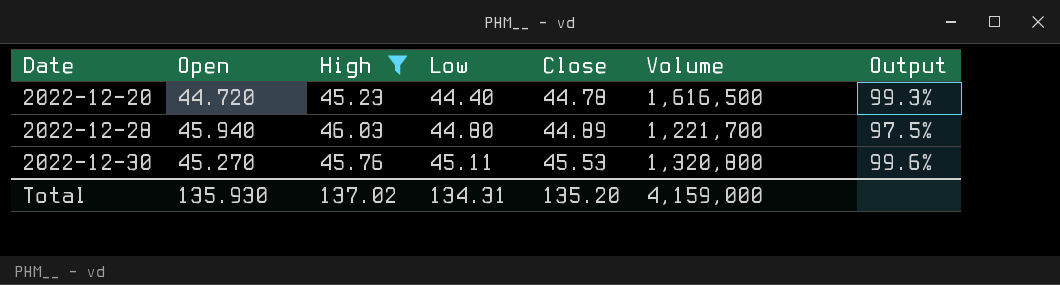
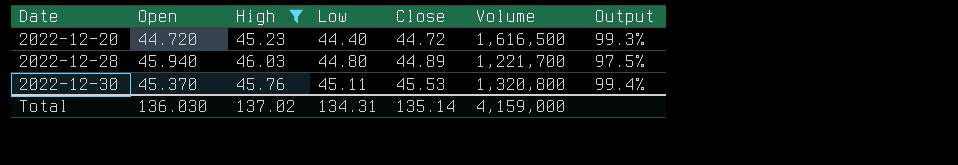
2022-12-20 | Close: 44.78 -> 44.72
2022-12-30 | Open: 45.270 -> 45.370
2022-12-30 | Output: 99.6% -> 99.4%
Total | Open: 135.930 -> 136.030
Total | Close: 135.20 -> 135.14

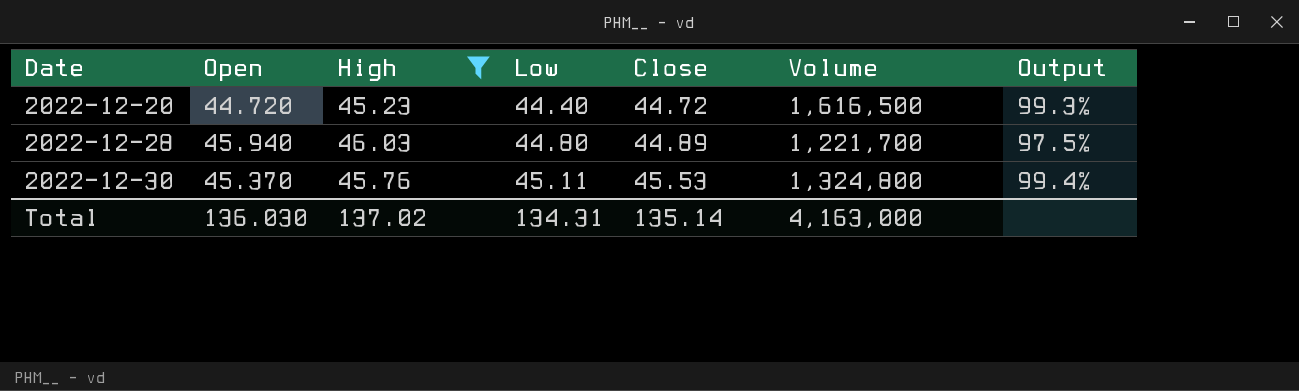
2022-12-30 | Volume: 1,320,800 -> 1,324,800
Total | Volume: 4,159,000 -> 4,163,000

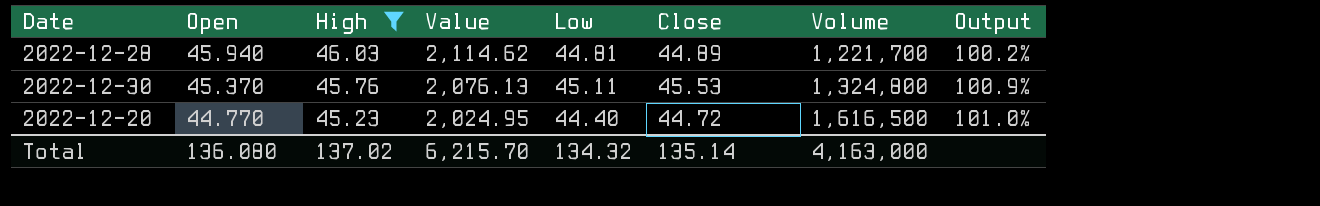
row order: Date ascending -> Open descending
column Value | formula: none -> [Open] * [High]
column Output | formula: [Low] / [Open] -> [High] / [Open]
2022-12-28 | Low: 44.80 -> 44.81
2022-12-20 | Open: 44.720 -> 44.770
Total | Open: 136.030 -> 136.080
Total | Low: 134.31 -> 134.32

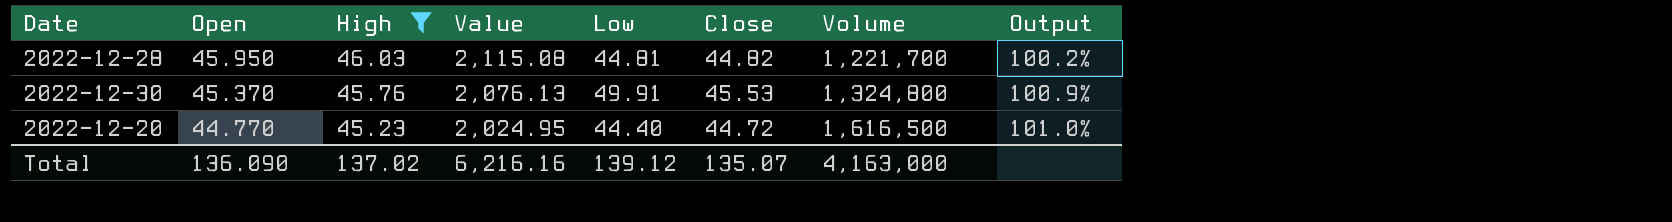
2022-12-28 | Open: 45.940 -> 45.950
2022-12-28 | Value: 2,114.62 -> 2,115.08
2022-12-28 | Close: 44.89 -> 44.82
2022-12-30 | Low: 45.11 -> 49.91
Total | Open: 136.080 -> 136.090
Total | Value: 6,215.70 -> 6,216.16
Total | Low: 134.32 -> 139.12
Total | Close: 135.14 -> 135.07

